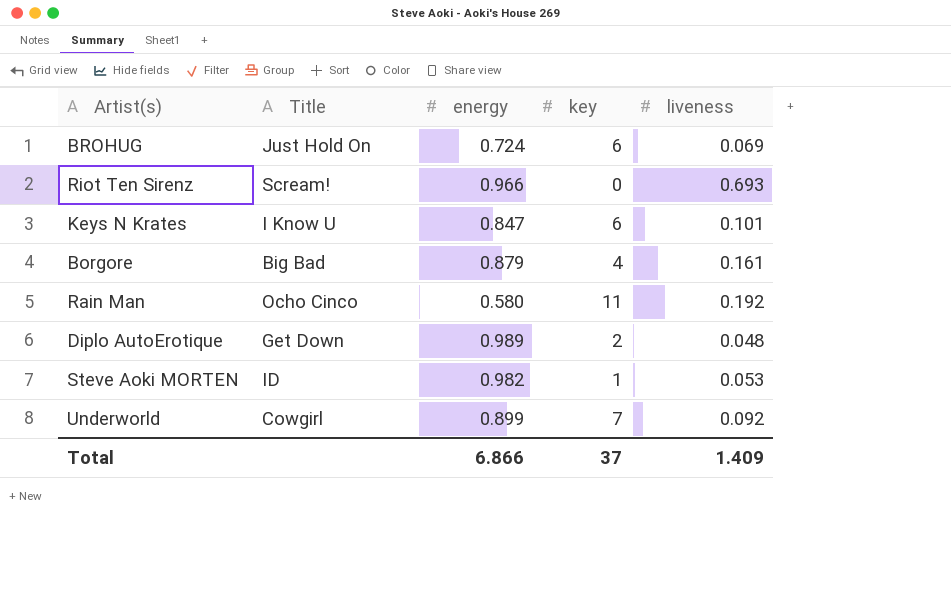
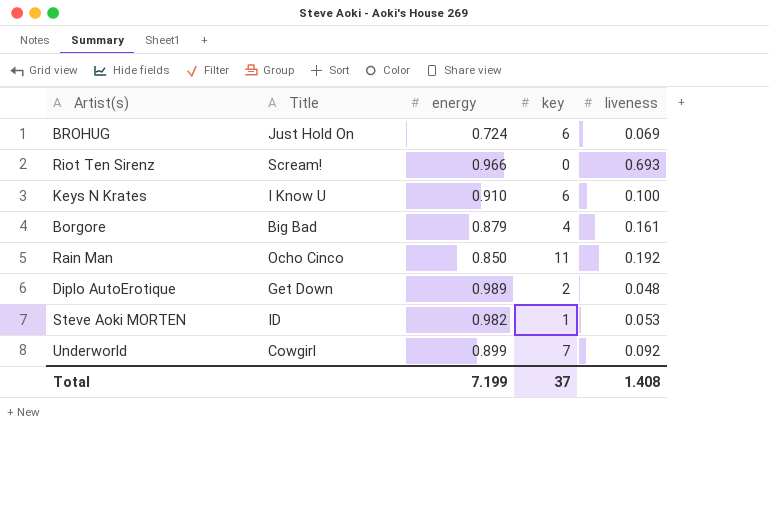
Keys N Krates | energy: 0.847 -> 0.910
Keys N Krates | liveness: 0.101 -> 0.100
Rain Man | energy: 0.580 -> 0.850
Total | energy: 6.866 -> 7.199
Total | liveness: 1.409 -> 1.408

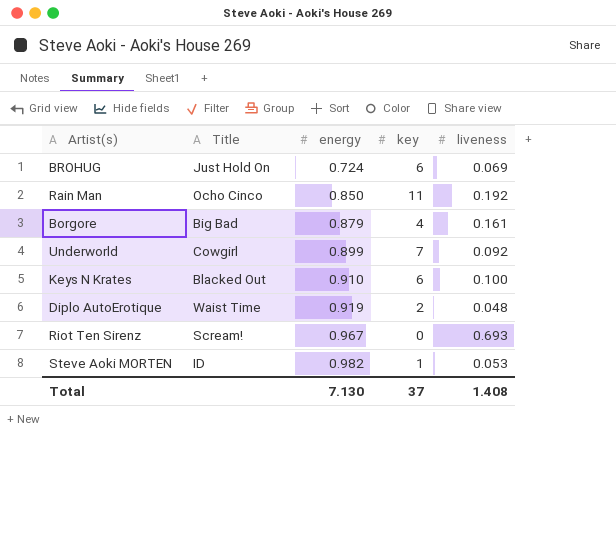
row order: none -> energy ascending
Keys N Krates | Title: I Know U -> Blacked Out
Diplo AutoErotique | Title: Get Down -> Waist Time
Diplo AutoErotique | energy: 0.989 -> 0.919
Riot Ten Sirenz | energy: 0.966 -> 0.967
Total | energy: 7.199 -> 7.130

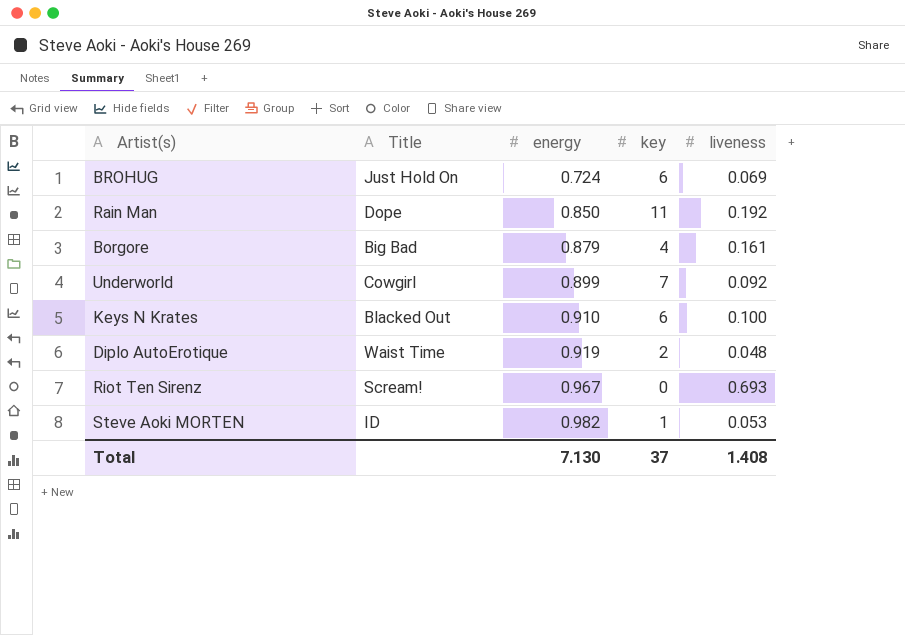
Rain Man | Title: Ocho Cinco -> Dope

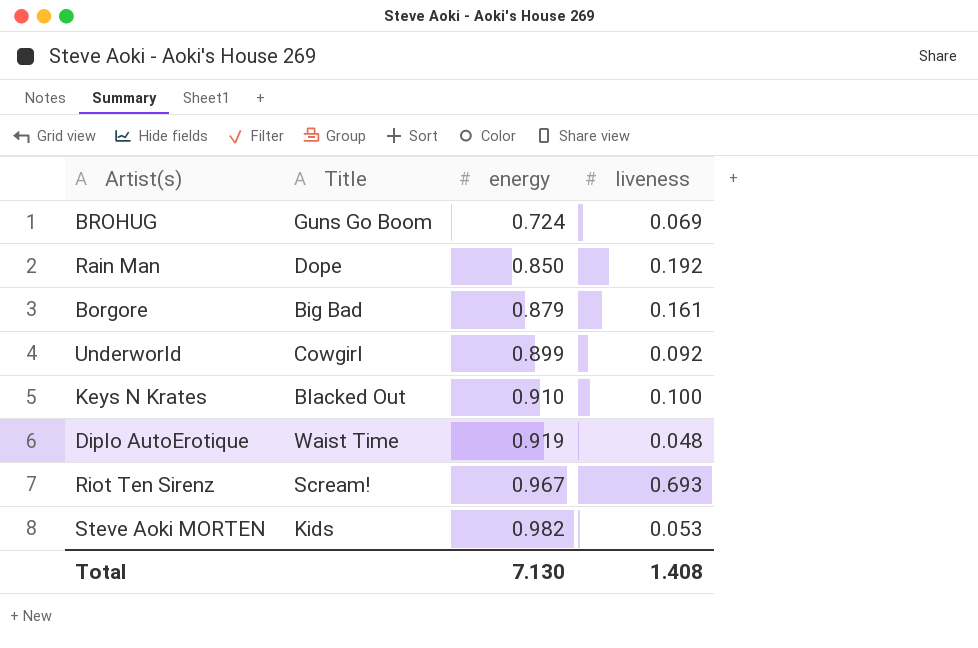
column key | position: 4 -> none
BROHUG | Title: Just Hold On -> Guns Go Boom
Steve Aoki MORTEN | Title: ID -> Kids

